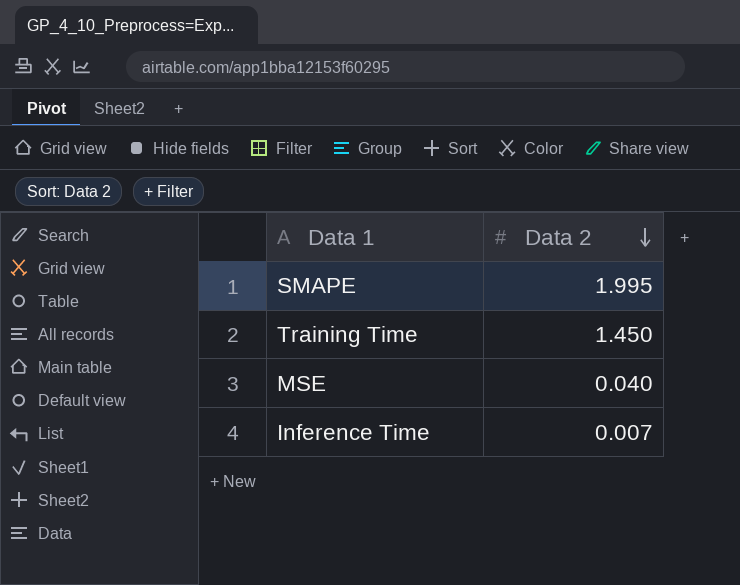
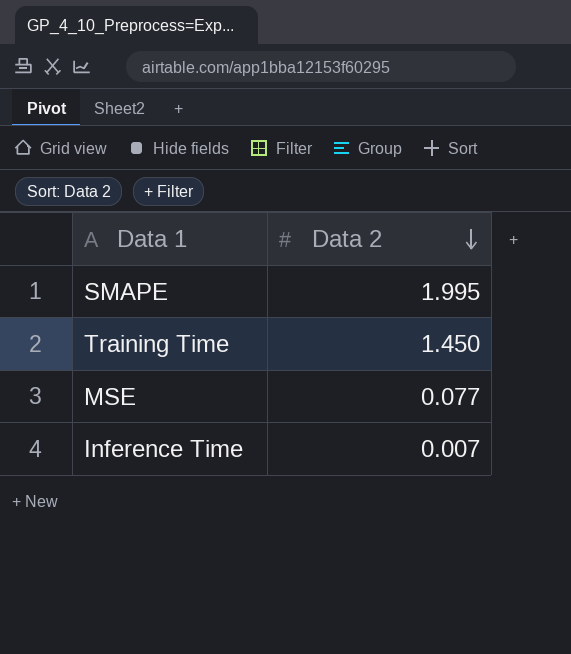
MSE | Data 2: 0.040 -> 0.077

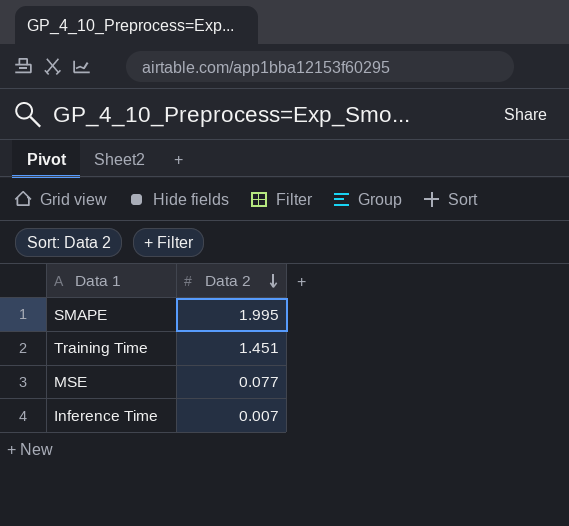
Training Time | Data 2: 1.450 -> 1.451

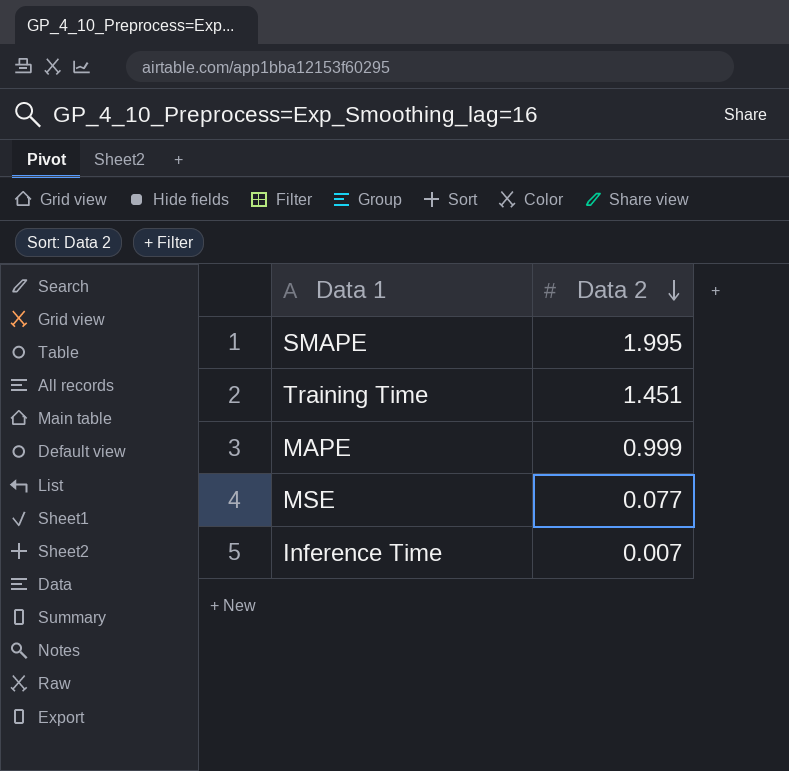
row MAPE: none -> 0.999

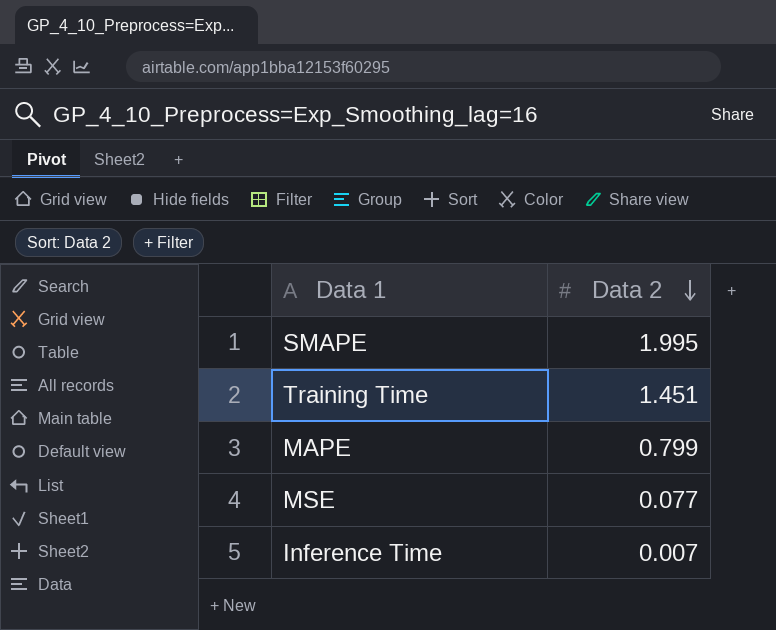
MAPE | Data 2: 0.999 -> 0.799

